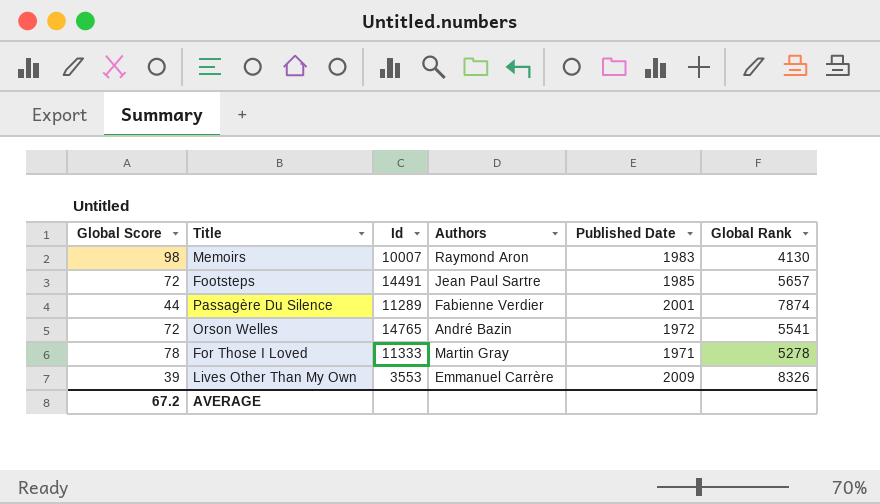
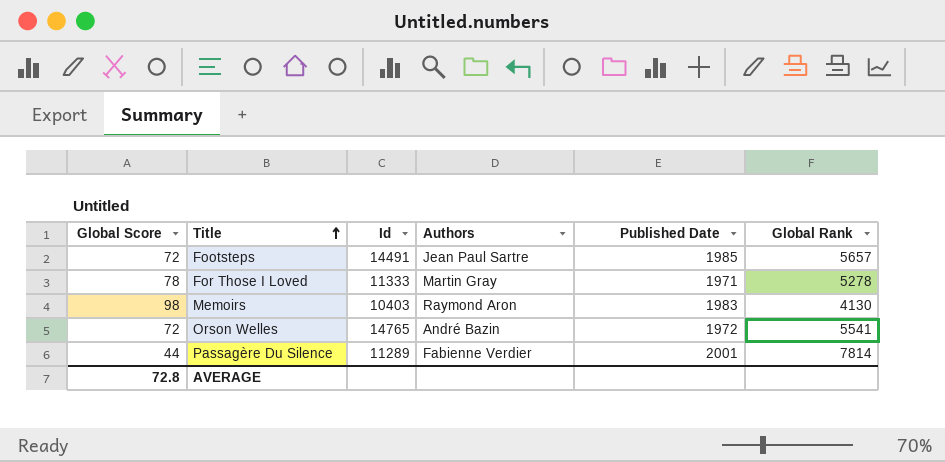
row order: none -> Title ascending
row Lives Other Than My Own: 39 | 3553 | Emmanuel Carrère | 2009 | 8326 -> none
Memoirs | Id: 10007 -> 10403
Passagère Du Silence | Global Rank: 7874 -> 7814
AVERAGE | Global Score: 67.2 -> 72.8

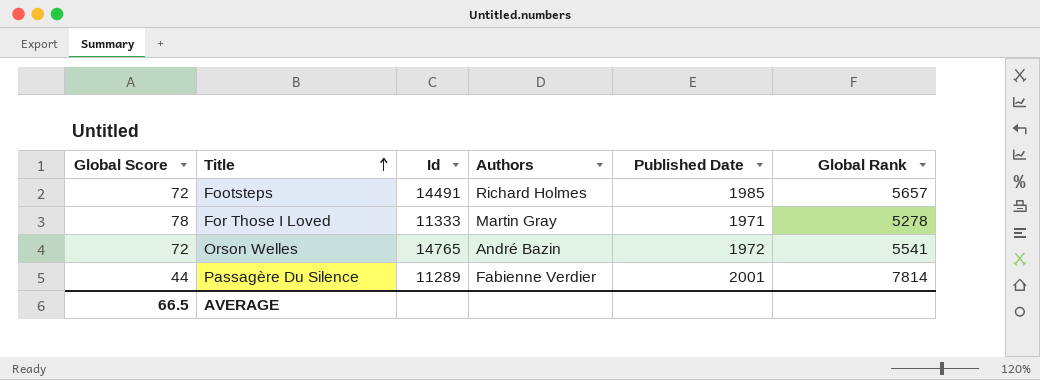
row Memoirs: 98 | 10403 | Raymond Aron | 1983 | 4130 -> none
Footsteps | Authors: Jean Paul Sartre -> Richard Holmes
AVERAGE | Global Score: 72.8 -> 66.5

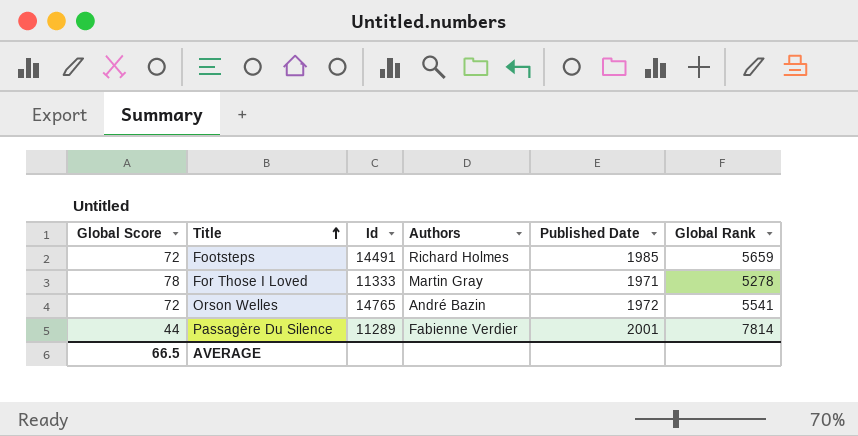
Footsteps | Global Rank: 5657 -> 5659

